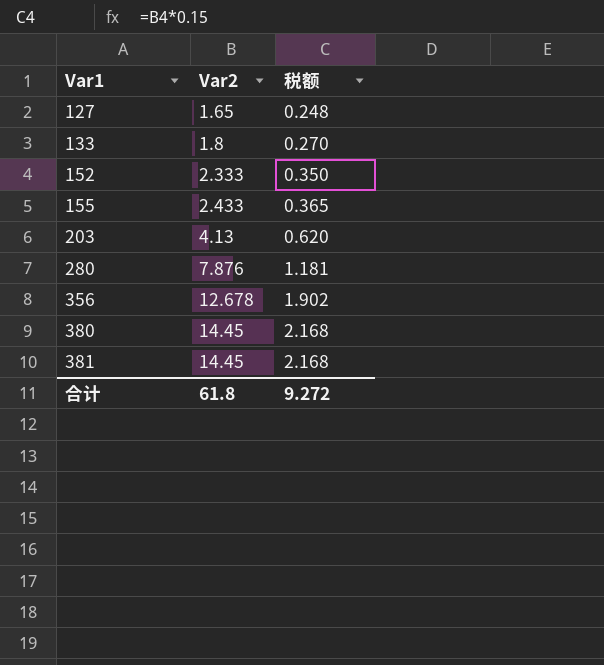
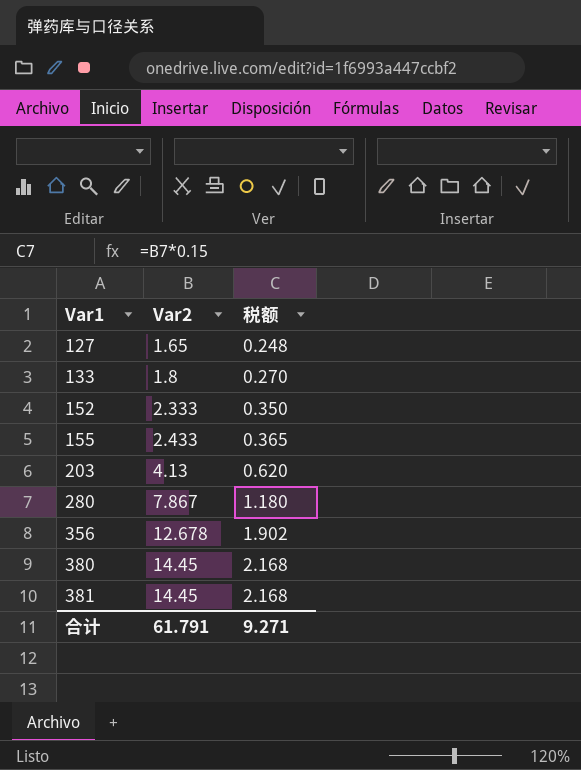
280 | Var2: 7.876 -> 7.867
280 | 税额: 1.181 -> 1.180
合计 | Var2: 61.8 -> 61.791
合计 | 税额: 9.272 -> 9.271

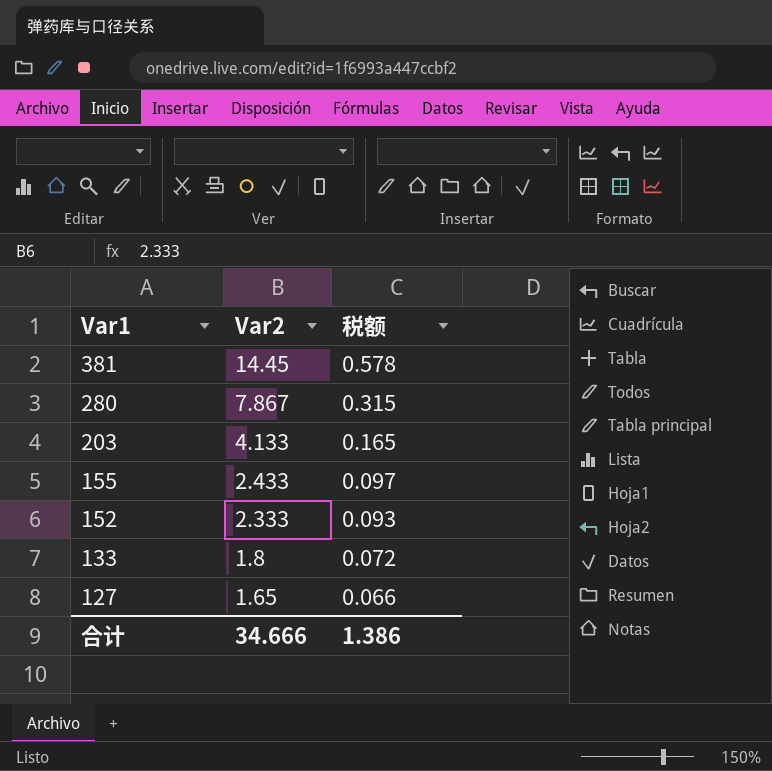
row order: Var1 ascending -> Var1 descending
column 税额 | formula: [Var2] * 0.15 -> [Var2] * 0.04
row 356: 12.678 | 1.902 -> none
row 380: 14.45 | 2.168 -> none
203 | Var2: 4.13 -> 4.133
合计 | Var2: 61.791 -> 34.666
合计 | 税额: 9.271 -> 1.386

